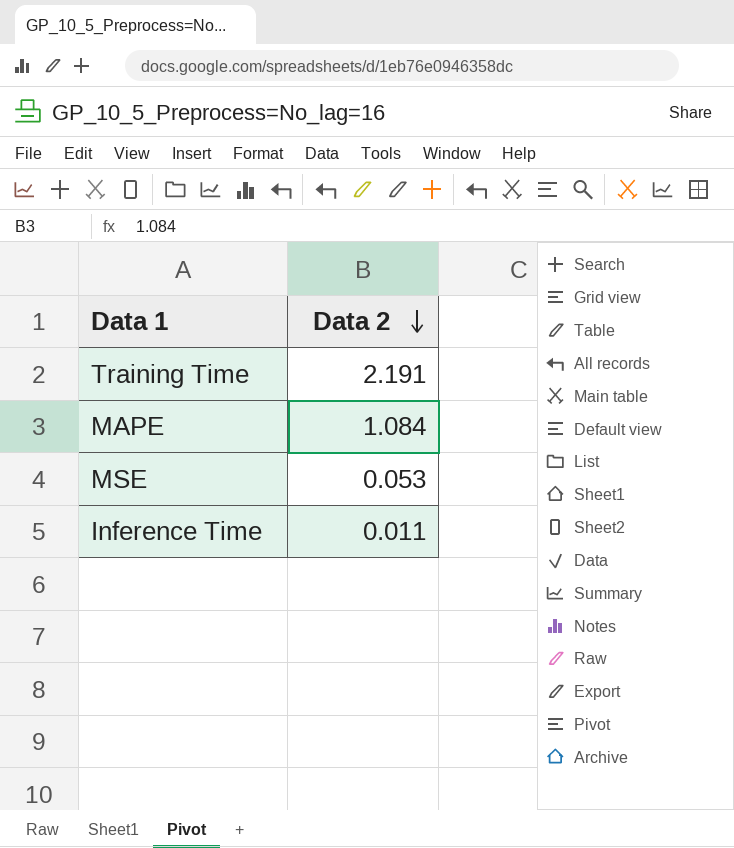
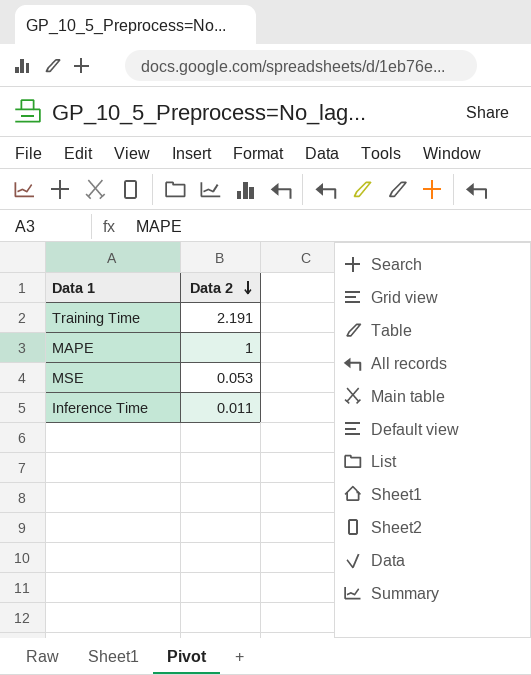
MAPE | Data 2: 1.084 -> 1

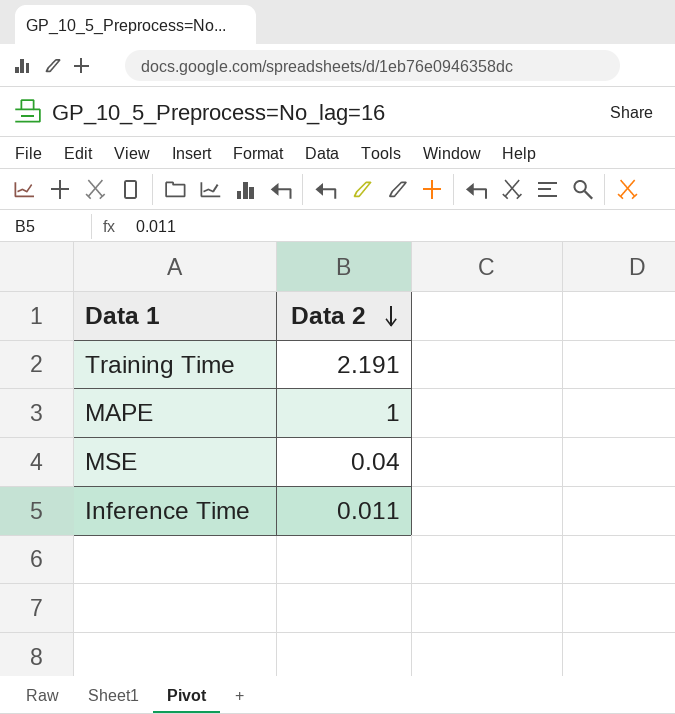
MSE | Data 2: 0.053 -> 0.04

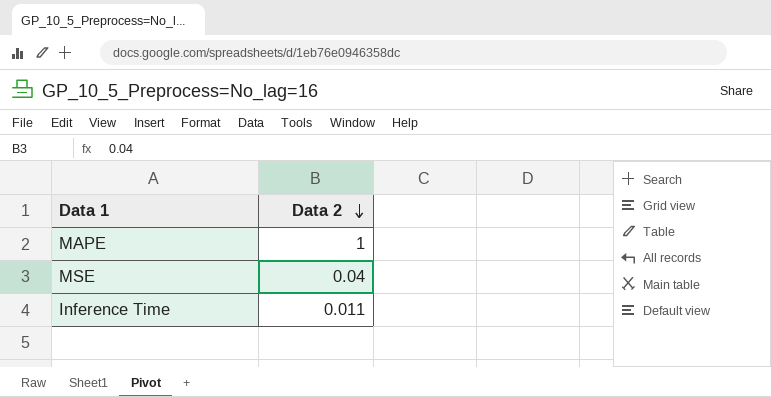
row Training Time: 2.191 -> none

